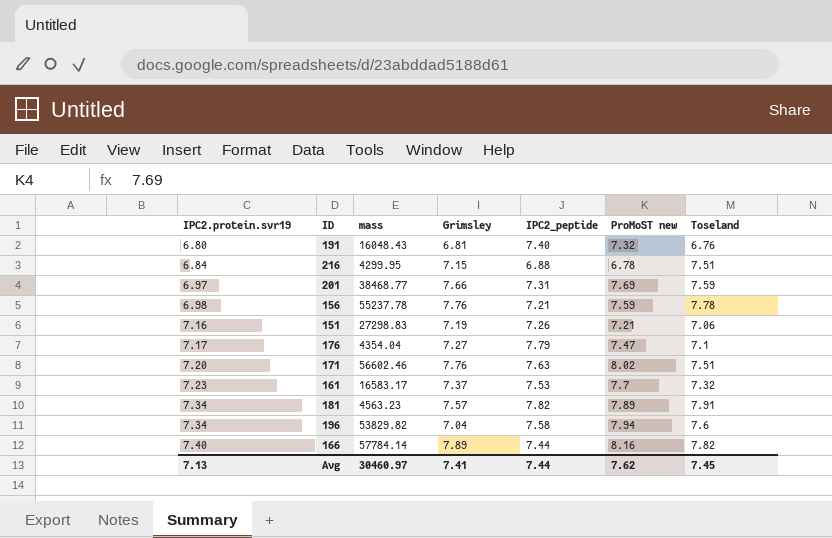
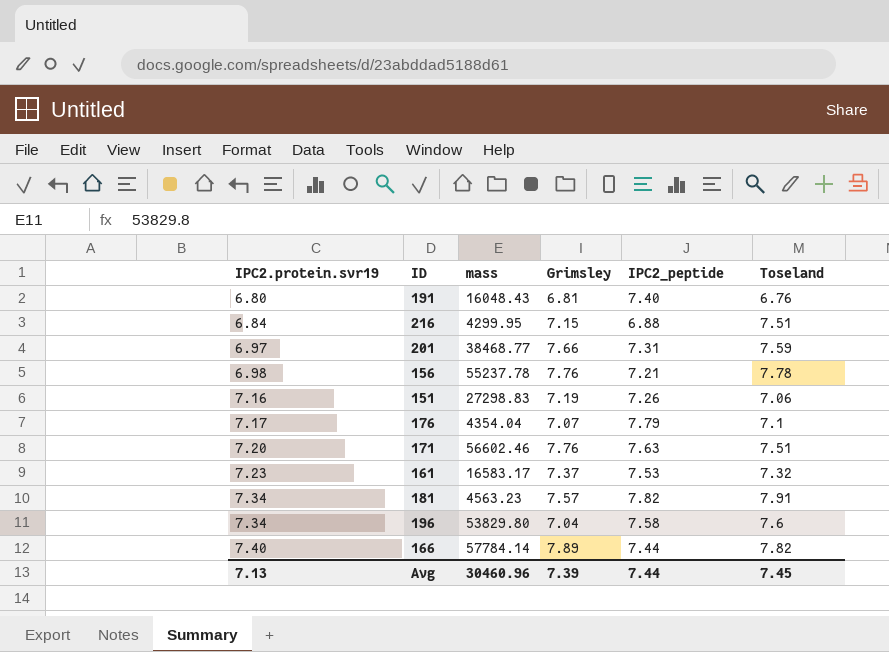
column ProMoST new | position: 6 -> none
176 | Grimsley: 7.27 -> 7.07
196 | mass: 53829.82 -> 53829.80
Avg | mass: 30460.97 -> 30460.96
Avg | Grimsley: 7.41 -> 7.39

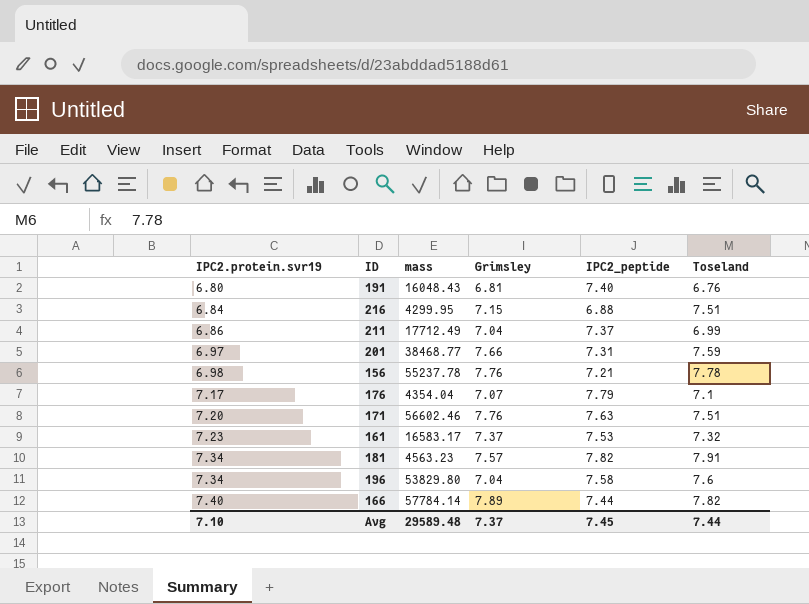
row 151: 7.16 | 27298.83 | 7.19 | 7.26 | 7.06 -> none
row 211: none -> 6.86 | 17712.49 | 7.04 | 7.37 | 6.99
Avg | IPC2.protein.svr19: 7.13 -> 7.10
Avg | mass: 30460.96 -> 29589.48
Avg | Grimsley: 7.39 -> 7.37
Avg | IPC2_peptide: 7.44 -> 7.45
Avg | Toseland: 7.45 -> 7.44

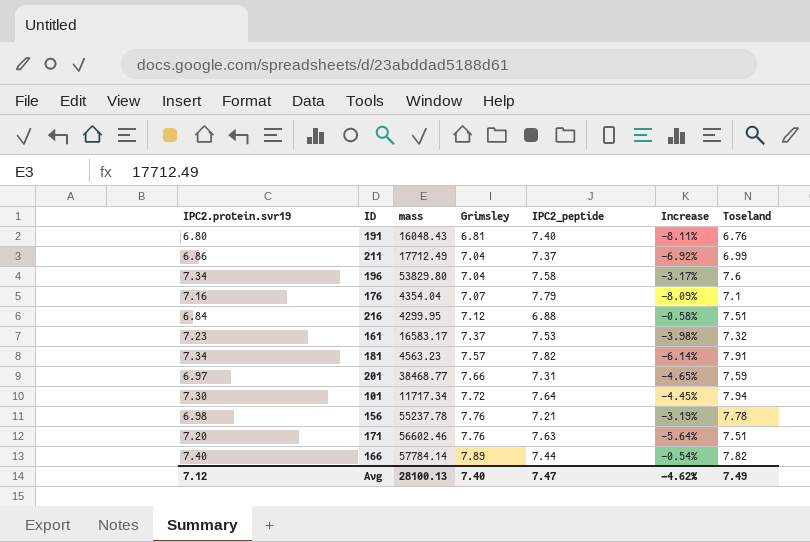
row order: IPC2.protein.svr19 ascending -> Grimsley ascending
column Increase | formula: none -> ([IPC2.protein.svr19] - [IPC2_peptide]) / [IPC2_peptide]
176 | IPC2.protein.svr19: 7.17 -> 7.16
216 | Grimsley: 7.15 -> 7.12
row 101: none -> 7.30 | 11717.34 | 7.72 | 7.64 | -4.45% | 7.94
Avg | IPC2.protein.svr19: 7.10 -> 7.12
Avg | mass: 29589.48 -> 28100.13
Avg | Grimsley: 7.37 -> 7.40
Avg | IPC2_peptide: 7.45 -> 7.47
Avg | Toseland: 7.44 -> 7.49

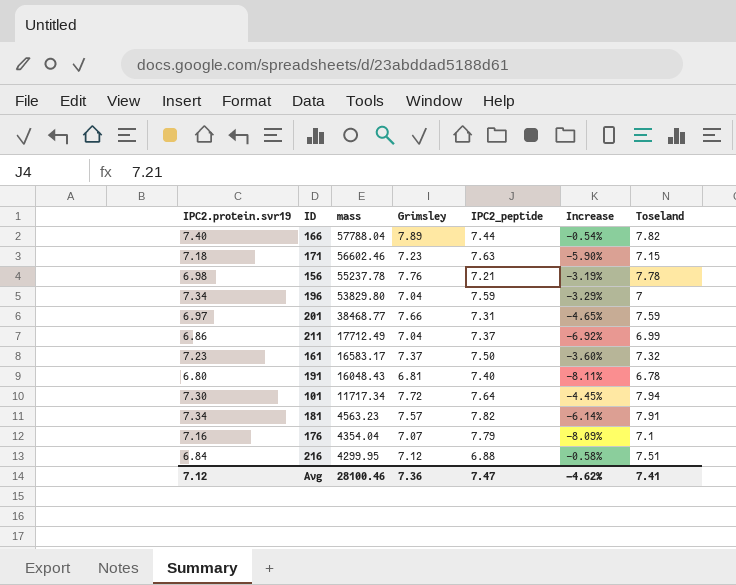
row order: Grimsley ascending -> mass descending
166 | mass: 57784.14 -> 57788.04
171 | IPC2.protein.svr19: 7.20 -> 7.18
171 | Grimsley: 7.76 -> 7.23
171 | Increase: -5.64% -> -5.90%
171 | Toseland: 7.51 -> 7.15
196 | IPC2_peptide: 7.58 -> 7.59
196 | Increase: -3.17% -> -3.29%
196 | Toseland: 7.6 -> 7
161 | IPC2_peptide: 7.53 -> 7.50
161 | Increase: -3.98% -> -3.60%
191 | Toseland: 6.76 -> 6.78
Avg | mass: 28100.13 -> 28100.46
Avg | Grimsley: 7.40 -> 7.36
Avg | Toseland: 7.49 -> 7.41

